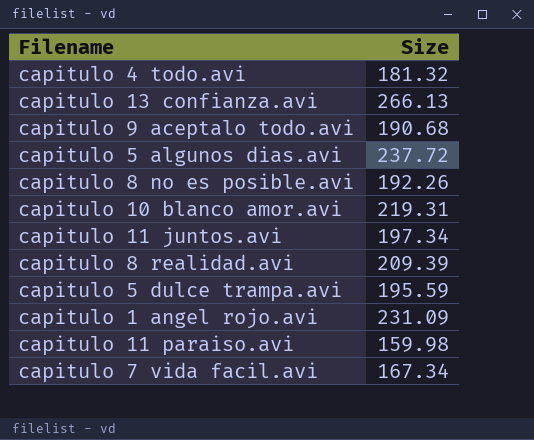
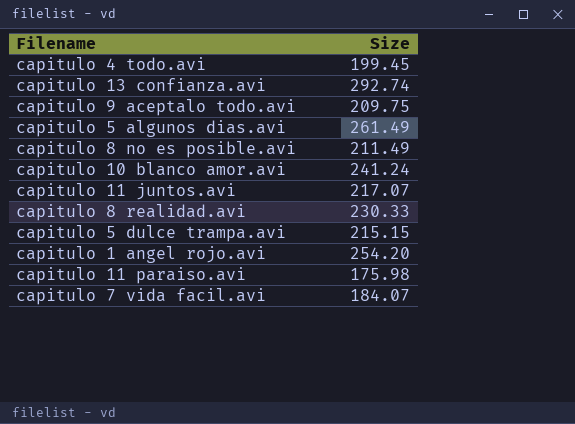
capitulo 4 todo.avi | Size: 181.32 -> 199.45
capitulo 13 confianza.avi | Size: 266.13 -> 292.74
capitulo 9 aceptalo todo.avi | Size: 190.68 -> 209.75
capitulo 5 algunos dias.avi | Size: 237.72 -> 261.49
capitulo 8 no es posible.avi | Size: 192.26 -> 211.49
capitulo 10 blanco amor.avi | Size: 219.31 -> 241.24
capitulo 11 juntos.avi | Size: 197.34 -> 217.07
capitulo 8 realidad.avi | Size: 209.39 -> 230.33
capitulo 5 dulce trampa.avi | Size: 195.59 -> 215.15
capitulo 1 angel rojo.avi | Size: 231.09 -> 254.20
capitulo 11 paraiso.avi | Size: 159.98 -> 175.98
capitulo 7 vida facil.avi | Size: 167.34 -> 184.07

